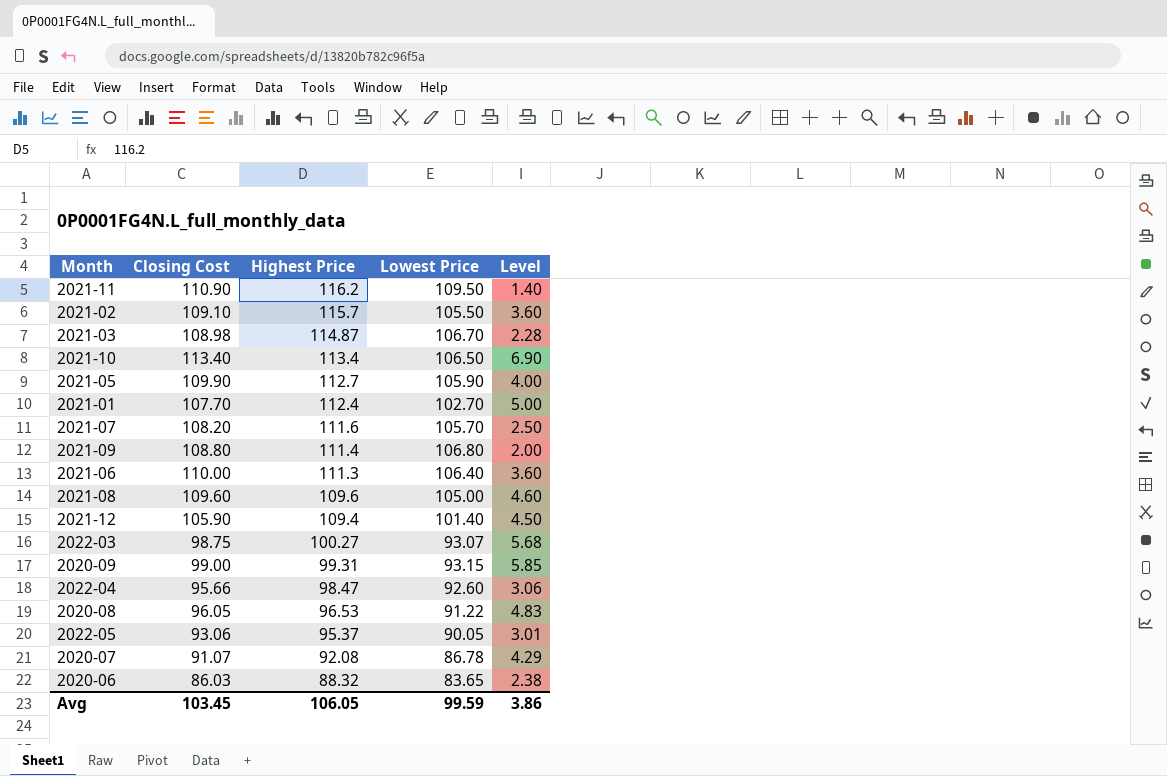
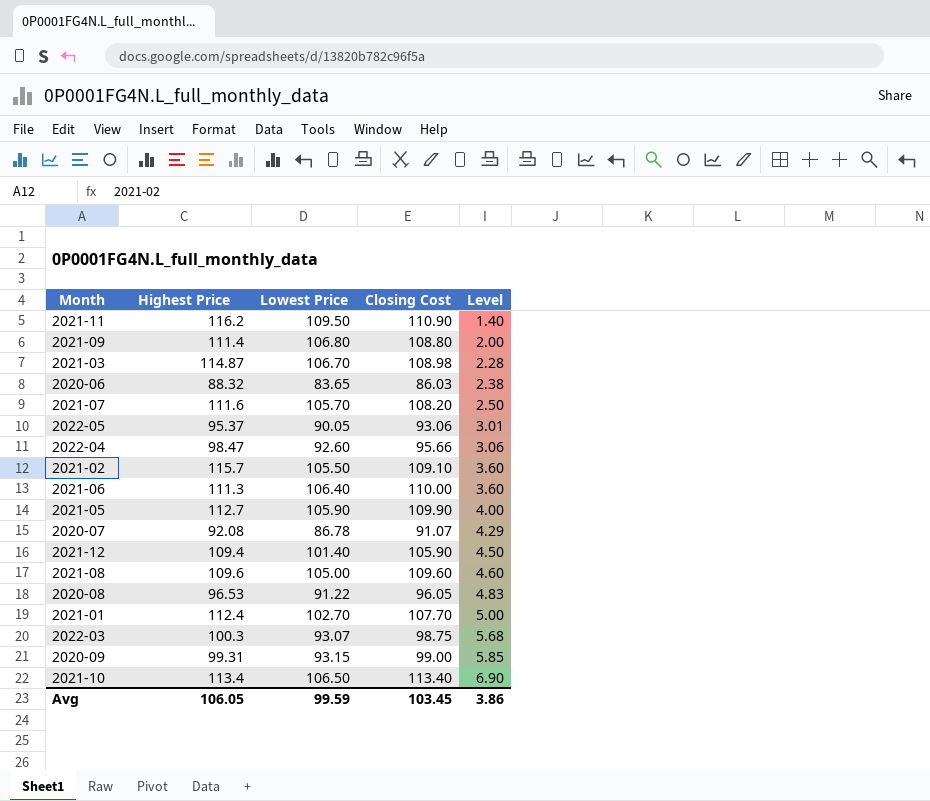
row order: Highest Price descending -> Level ascending
column Closing Cost | position: 2 -> 4
2022-03 | Highest Price: 100.27 -> 100.3

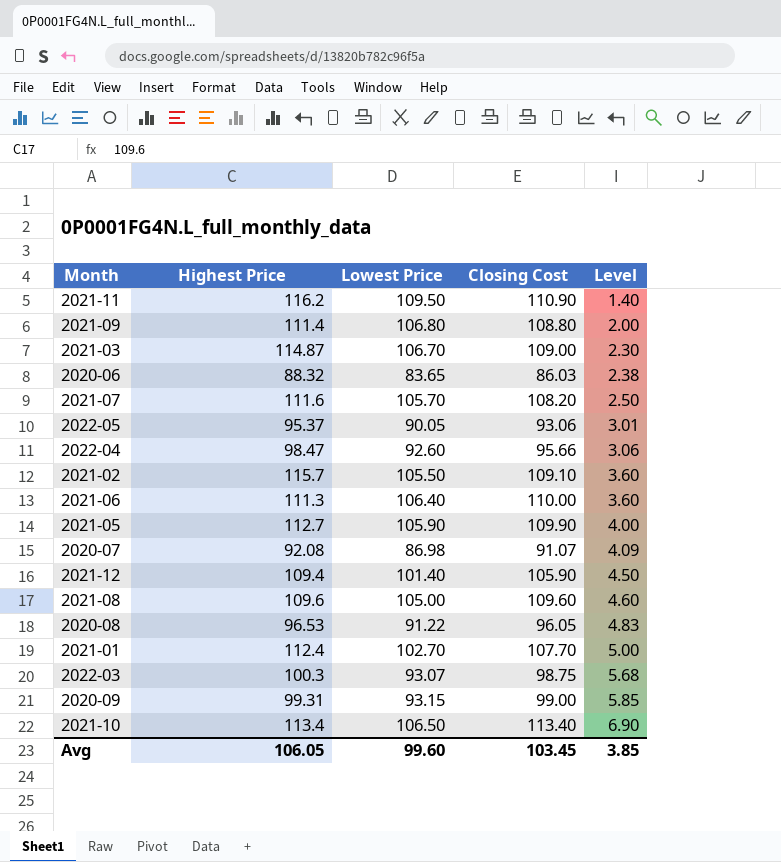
2021-03 | Closing Cost: 108.98 -> 109.00
2021-03 | Level: 2.28 -> 2.30
2020-07 | Lowest Price: 86.78 -> 86.98
2020-07 | Level: 4.29 -> 4.09
Avg | Lowest Price: 99.59 -> 99.60
Avg | Level: 3.86 -> 3.85

